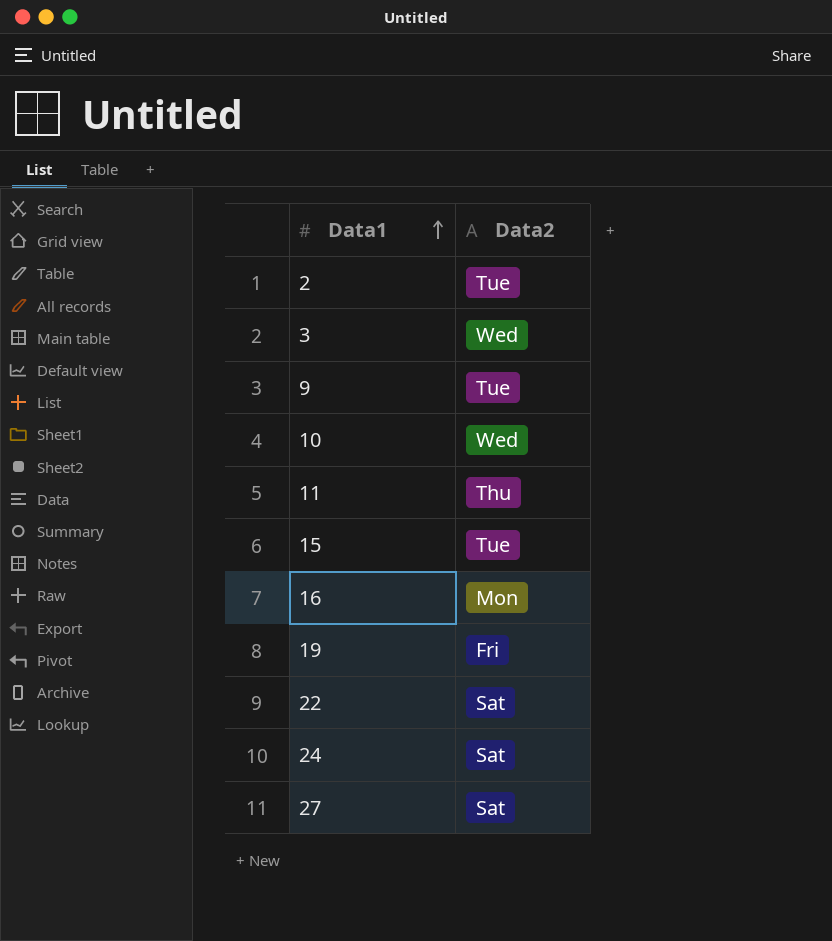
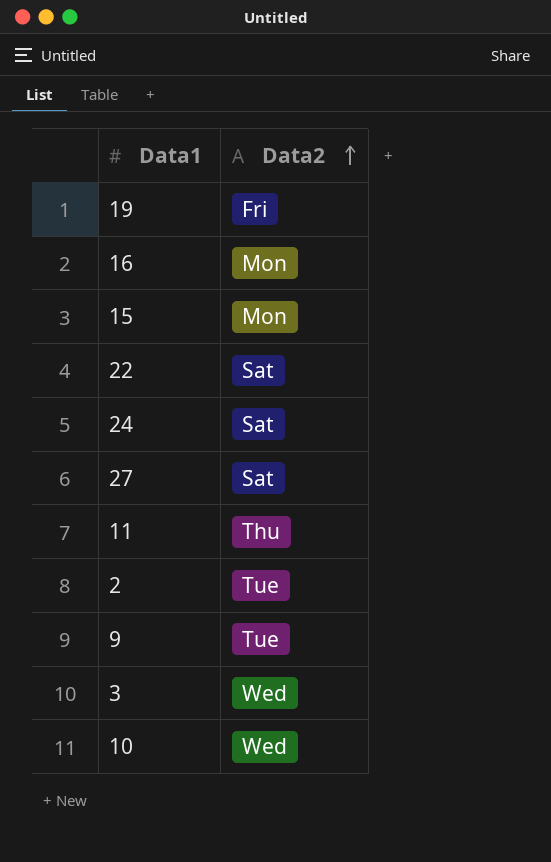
row order: Data1 ascending -> Data2 ascending
15 | Data2: Tue -> Mon

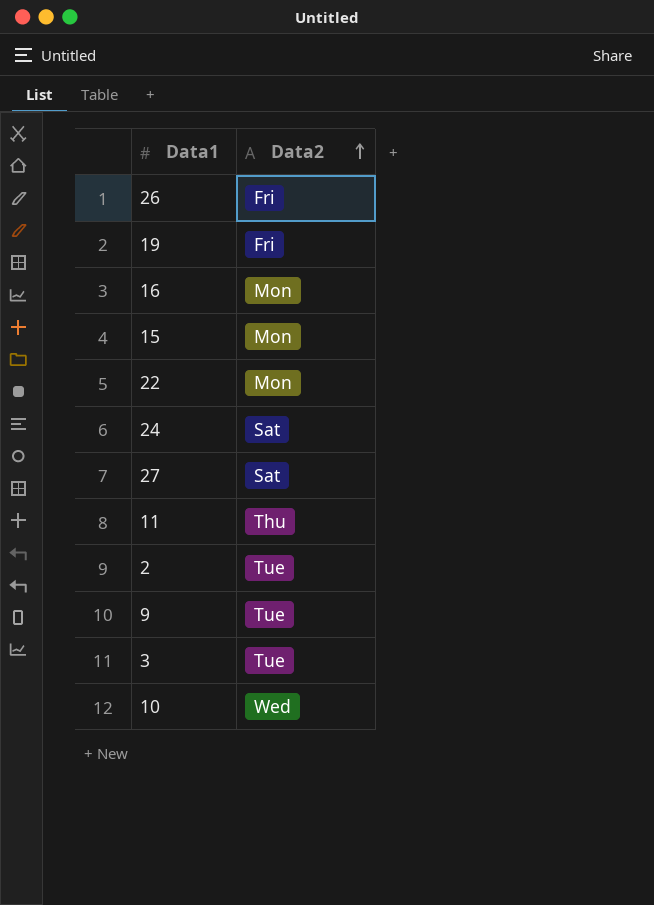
row 26: none -> Fri
22 | Data2: Sat -> Mon
3 | Data2: Wed -> Tue

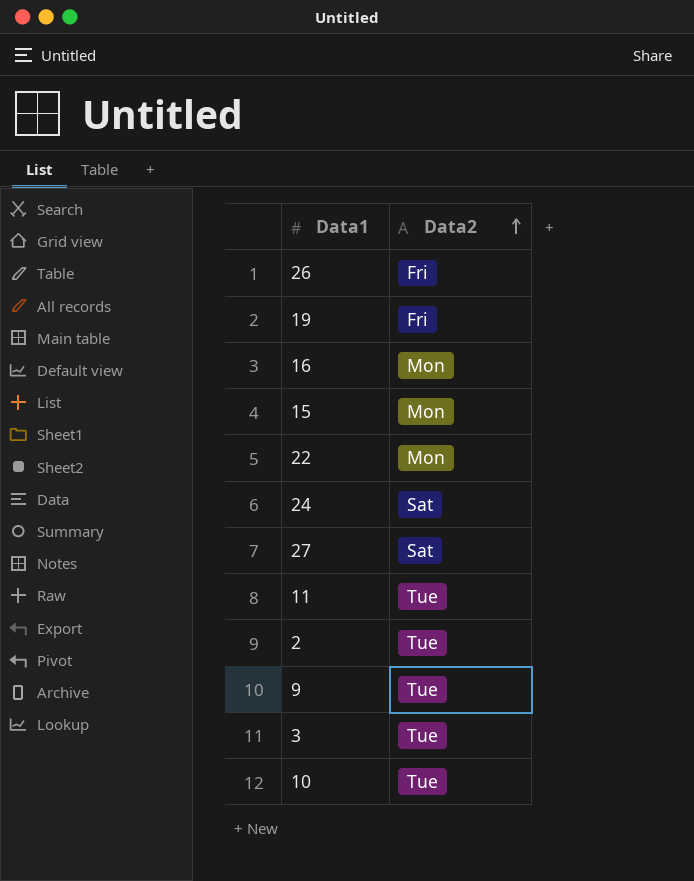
11 | Data2: Thu -> Tue
10 | Data2: Wed -> Tue

